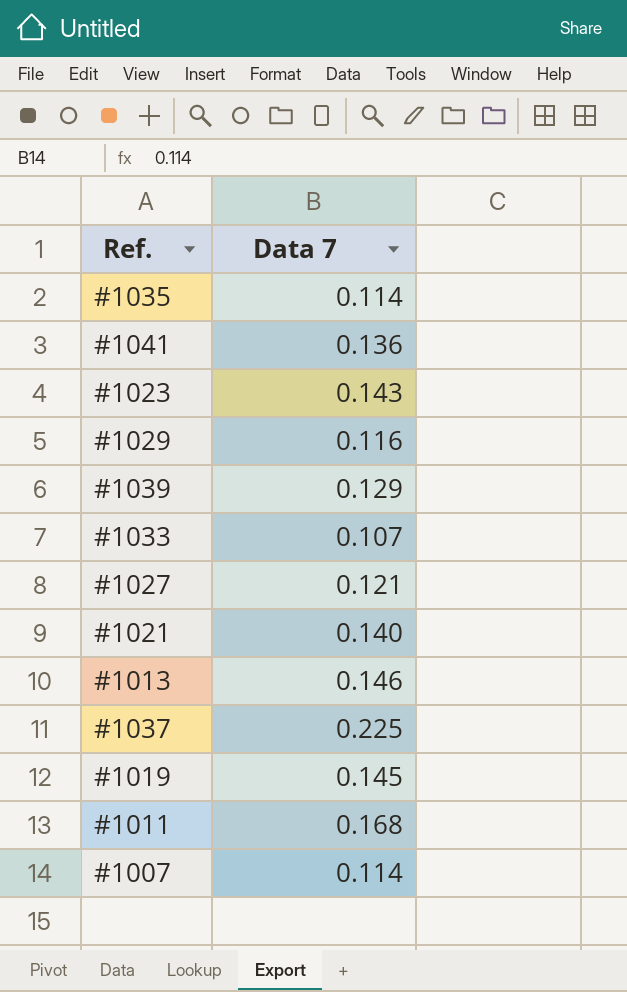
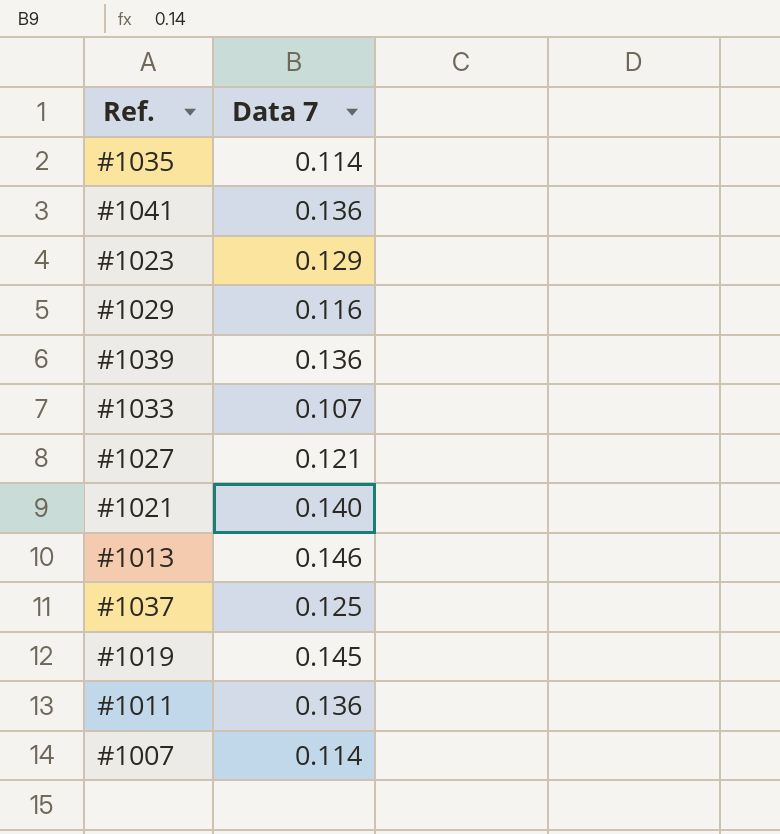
#1023 | Data 7: 0.143 -> 0.129
#1039 | Data 7: 0.129 -> 0.136
#1037 | Data 7: 0.225 -> 0.125
#1011 | Data 7: 0.168 -> 0.136

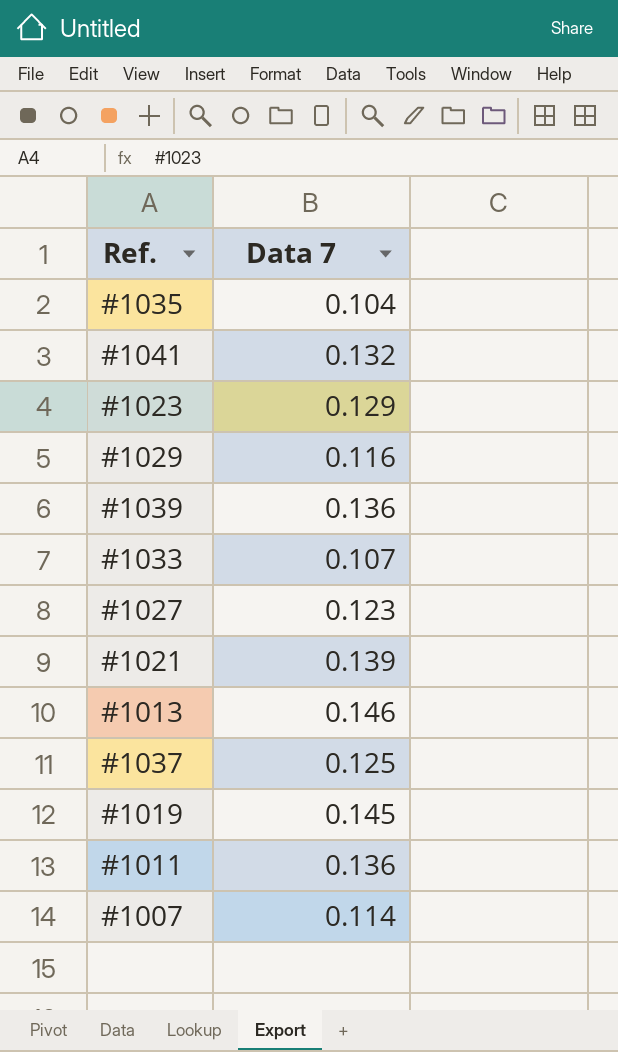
#1035 | Data 7: 0.114 -> 0.104
#1041 | Data 7: 0.136 -> 0.132
#1027 | Data 7: 0.121 -> 0.123
#1021 | Data 7: 0.140 -> 0.139

